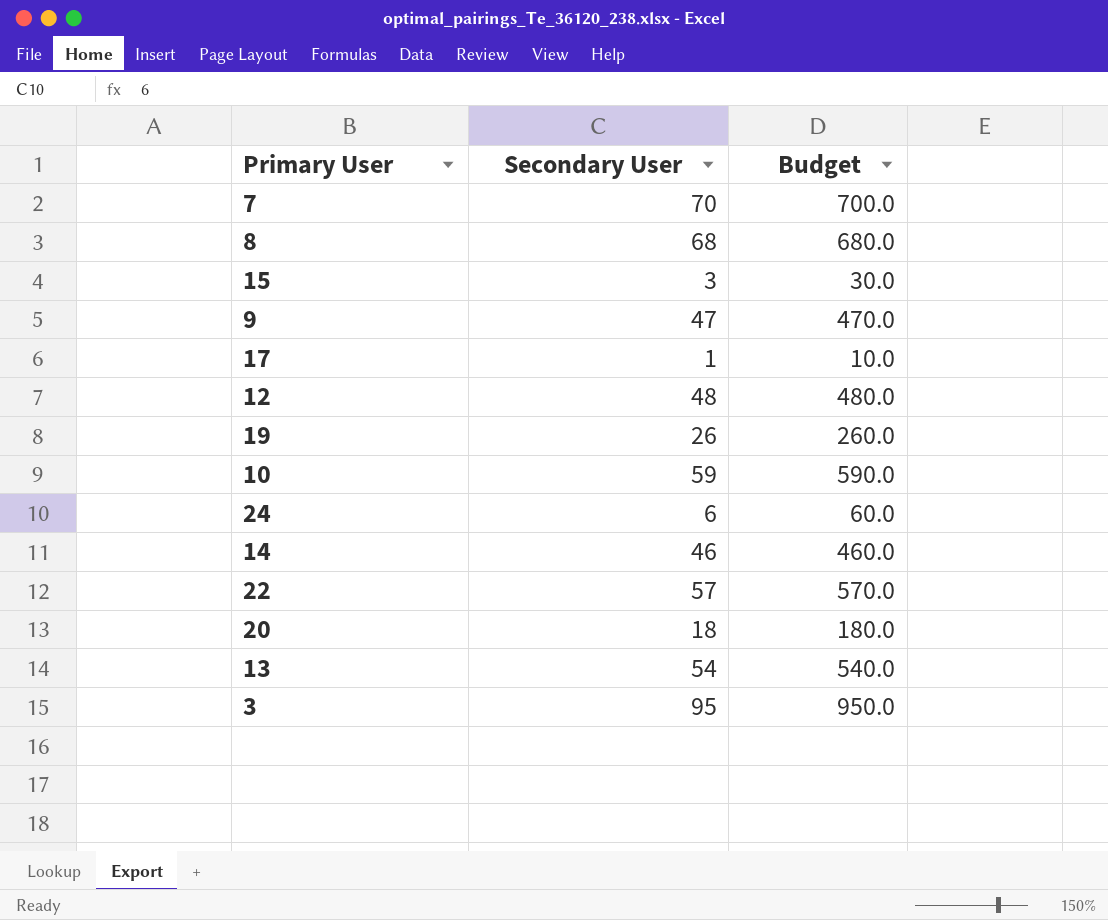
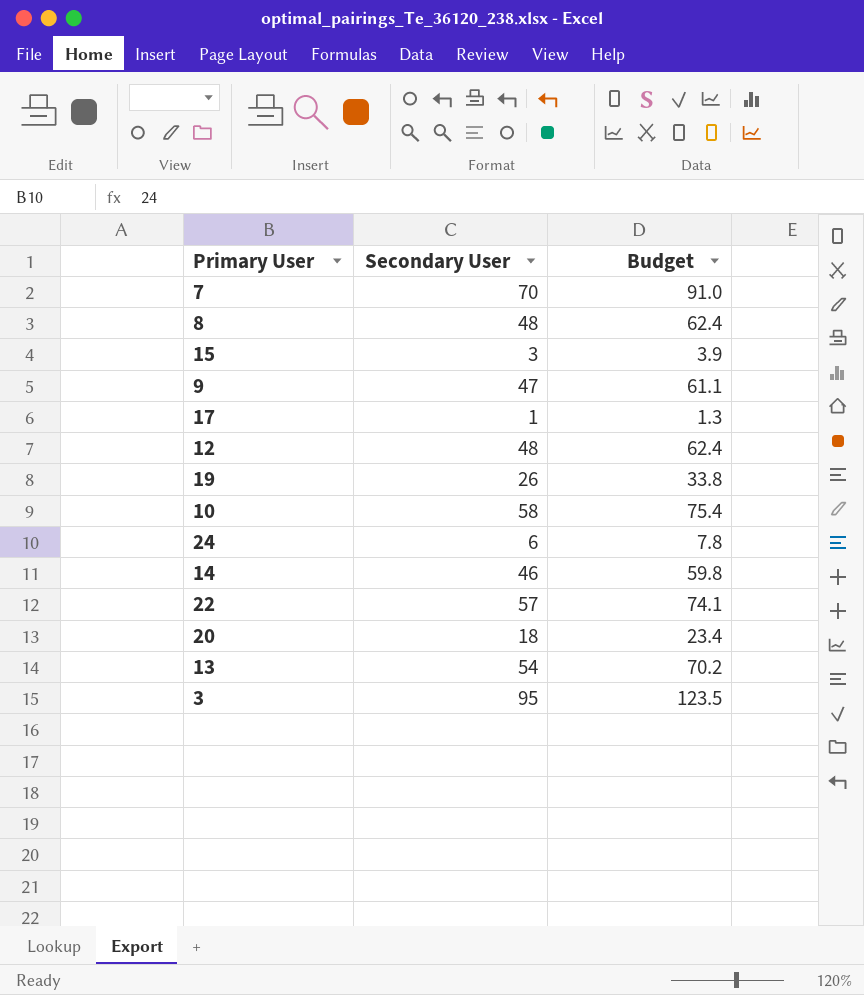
column Budget | formula: [Secondary User] * 10 -> [Secondary User] * 1.3
8 | Secondary User: 68 -> 48
10 | Secondary User: 59 -> 58

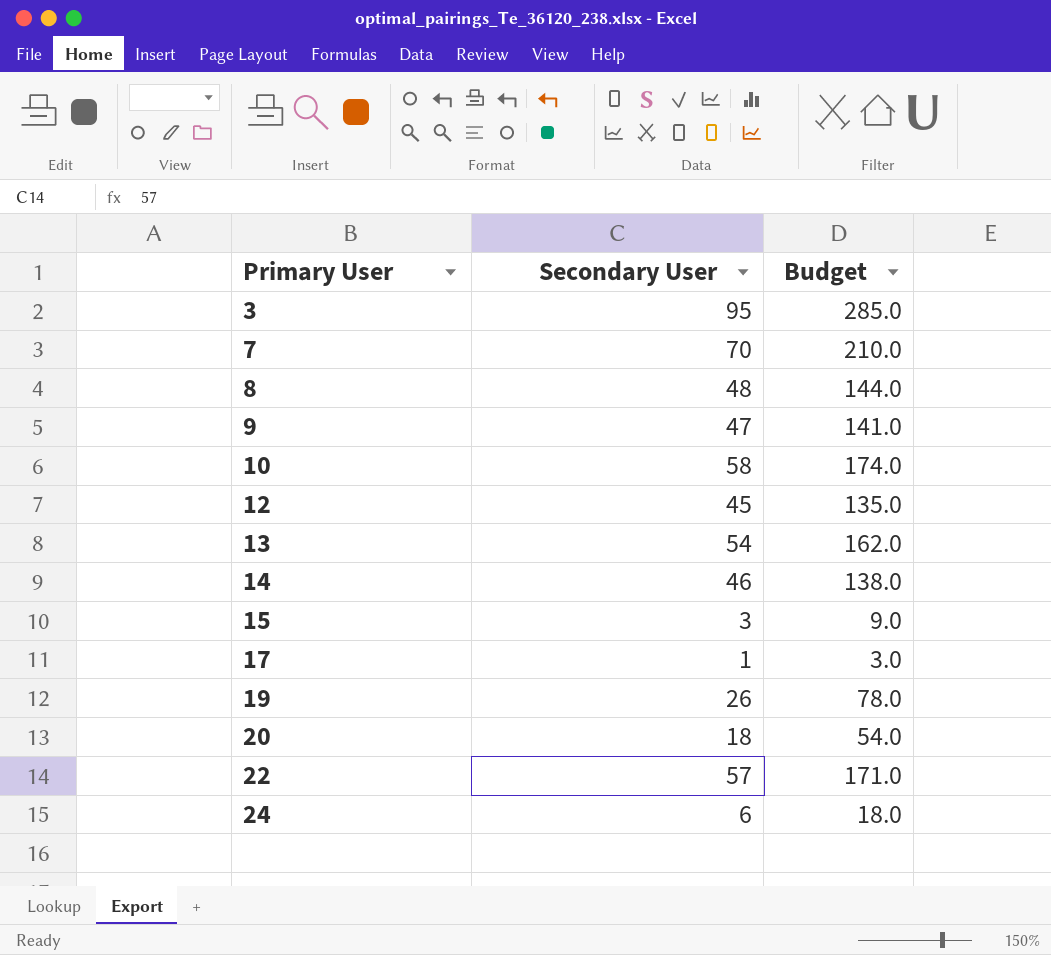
row order: none -> Primary User ascending
column Budget | formula: [Secondary User] * 1.3 -> [Secondary User] * 3
12 | Secondary User: 48 -> 45

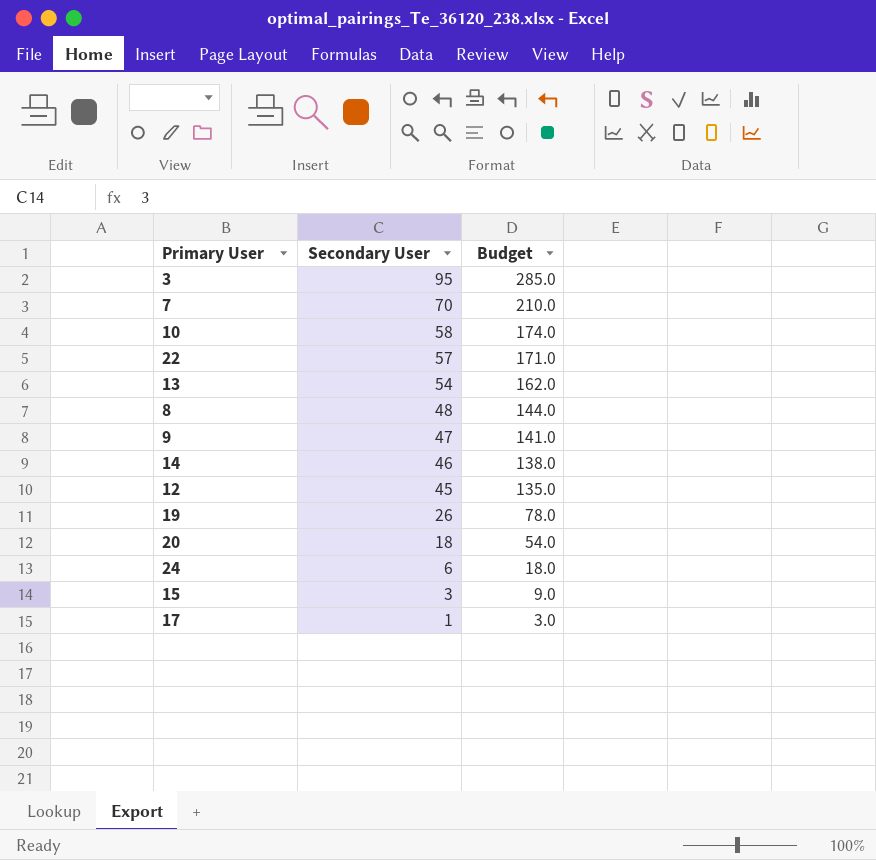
row order: Primary User ascending -> Secondary User descending

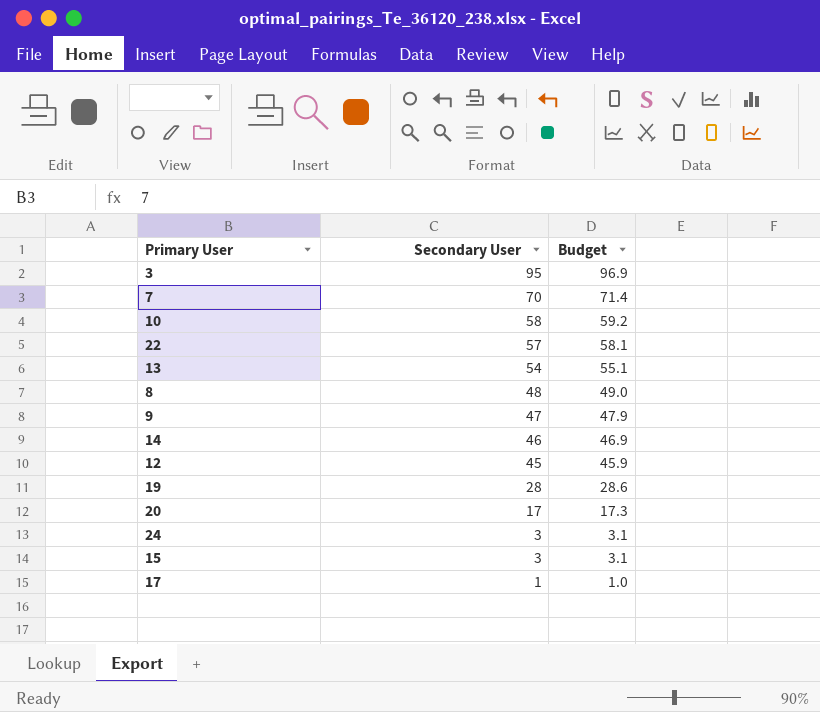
column Budget | formula: [Secondary User] * 3 -> [Secondary User] * 1.02
19 | Secondary User: 26 -> 28
20 | Secondary User: 18 -> 17
24 | Secondary User: 6 -> 3

